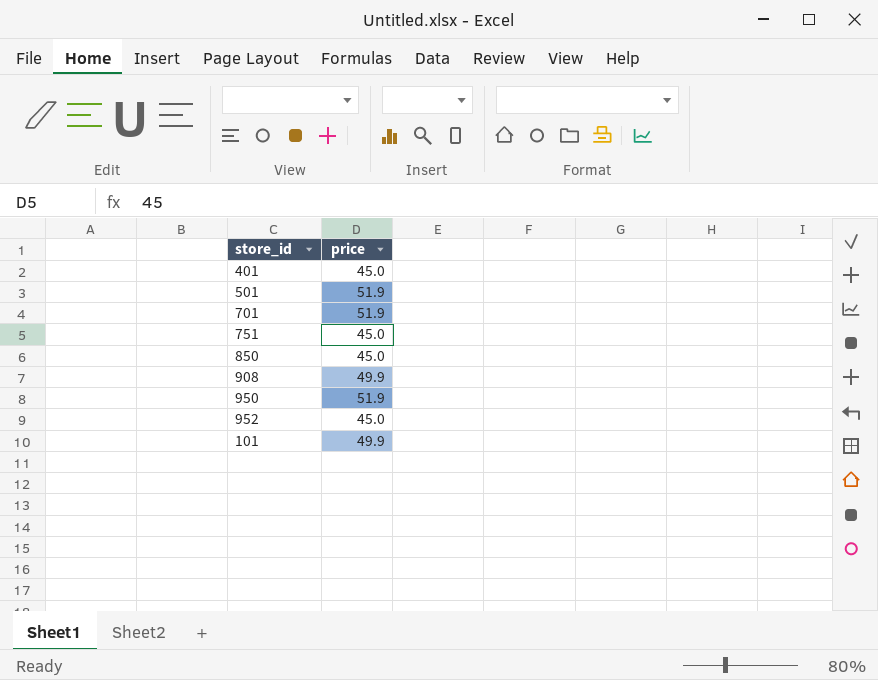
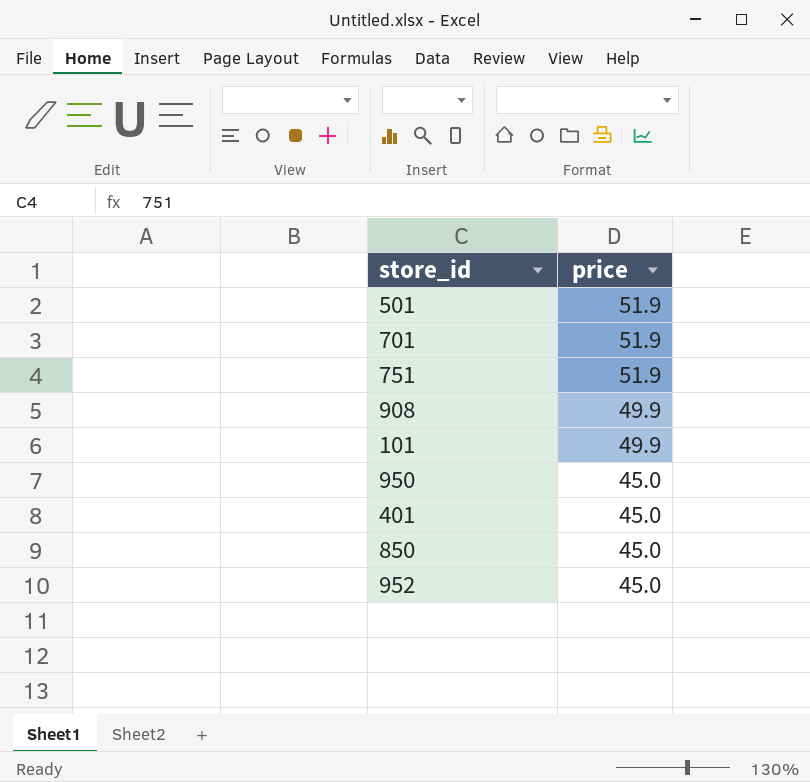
row order: none -> price descending
751 | price: 45.0 -> 51.9
950 | price: 51.9 -> 45.0

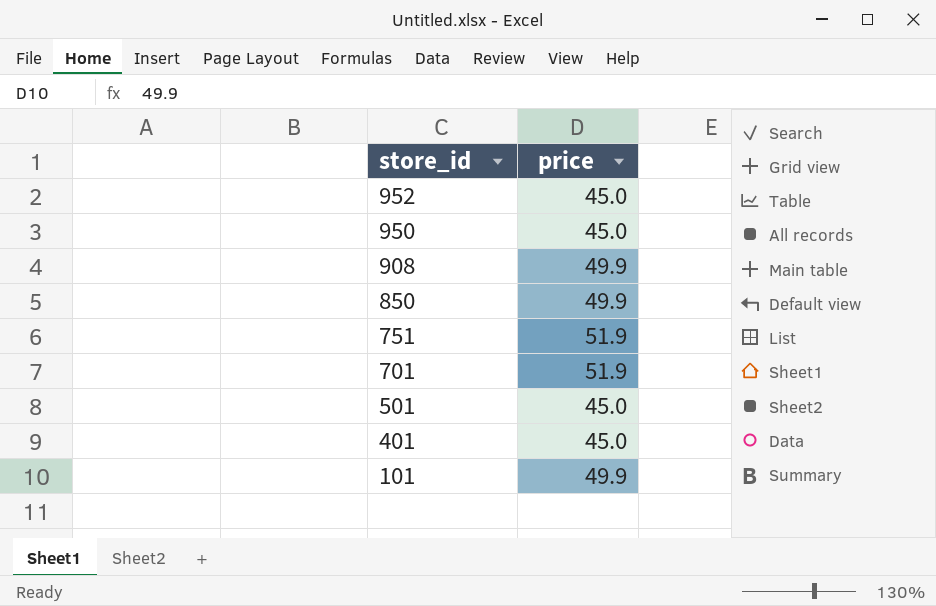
row order: price descending -> store_id descending
850 | price: 45.0 -> 49.9
501 | price: 51.9 -> 45.0

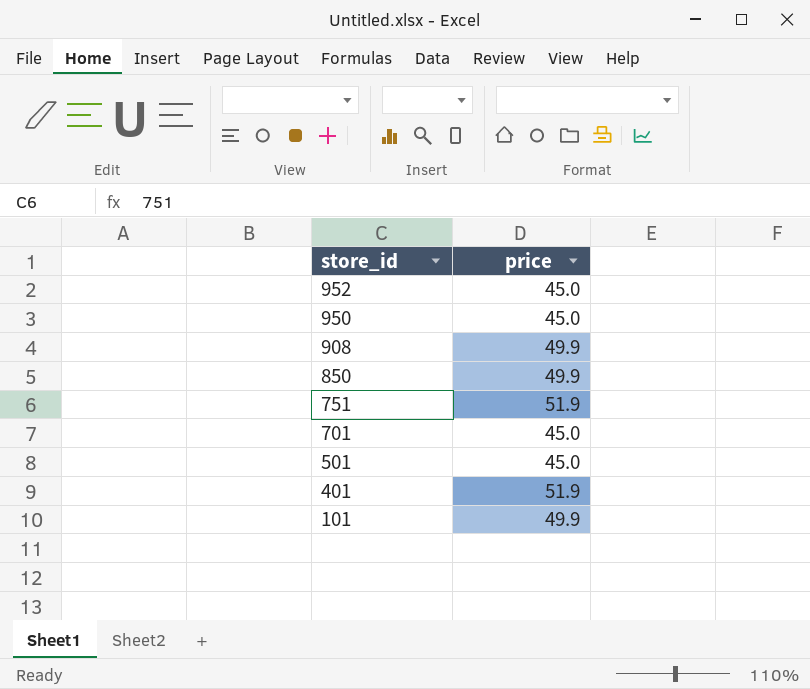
701 | price: 51.9 -> 45.0
401 | price: 45.0 -> 51.9

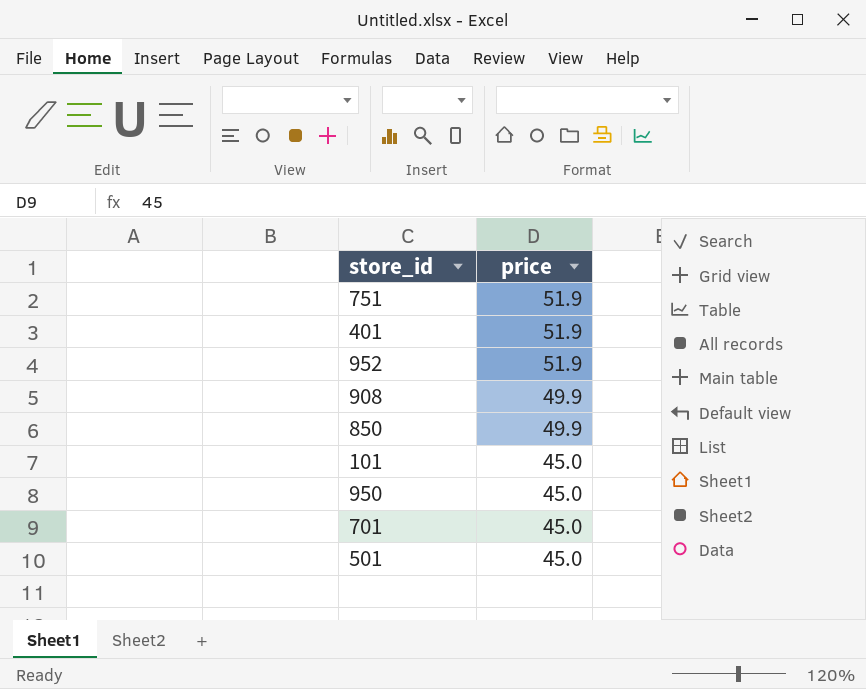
row order: store_id descending -> price descending
952 | price: 45.0 -> 51.9
101 | price: 49.9 -> 45.0

